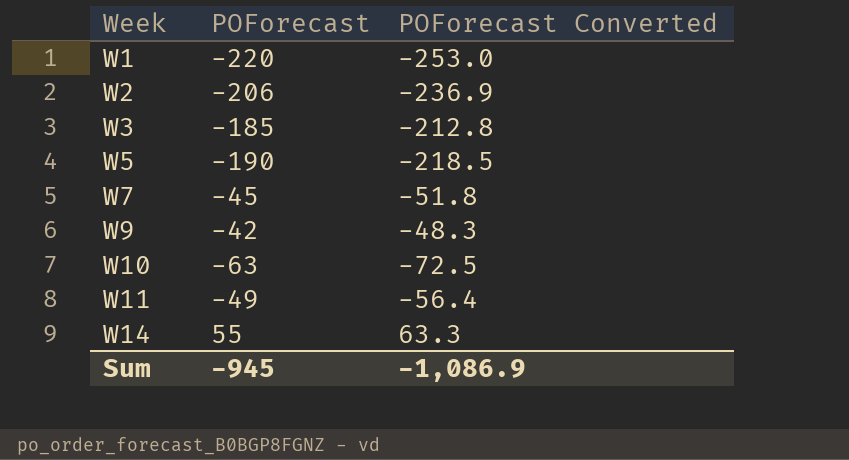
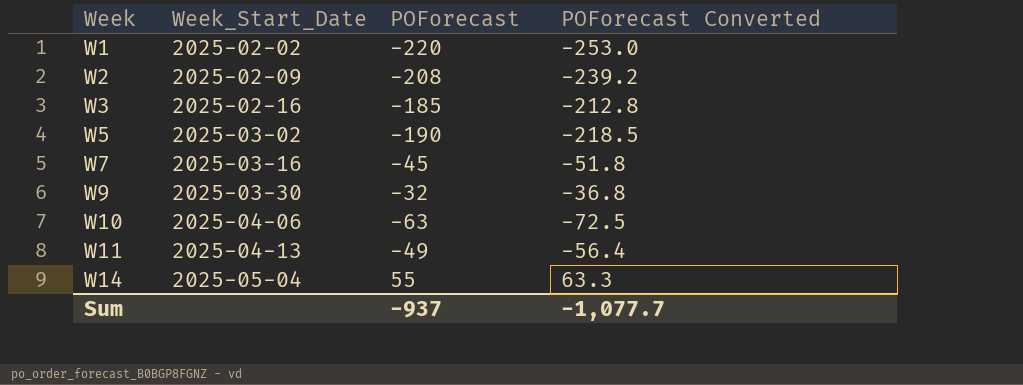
column Week_Start_Date | position: none -> 2
W2 | POForecast: -206 -> -208
W2 | POForecast Converted: -236.9 -> -239.2
W9 | POForecast: -42 -> -32
W9 | POForecast Converted: -48.3 -> -36.8
Sum | POForecast: -945 -> -937
Sum | POForecast Converted: -1,086.9 -> -1,077.7

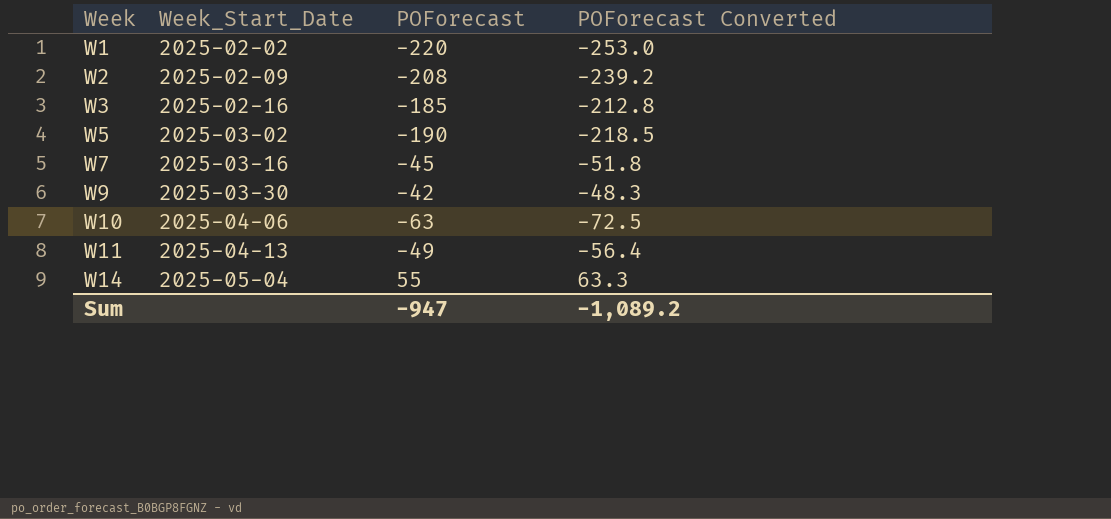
W9 | POForecast: -32 -> -42
W9 | POForecast Converted: -36.8 -> -48.3
Sum | POForecast: -937 -> -947
Sum | POForecast Converted: -1,077.7 -> -1,089.2

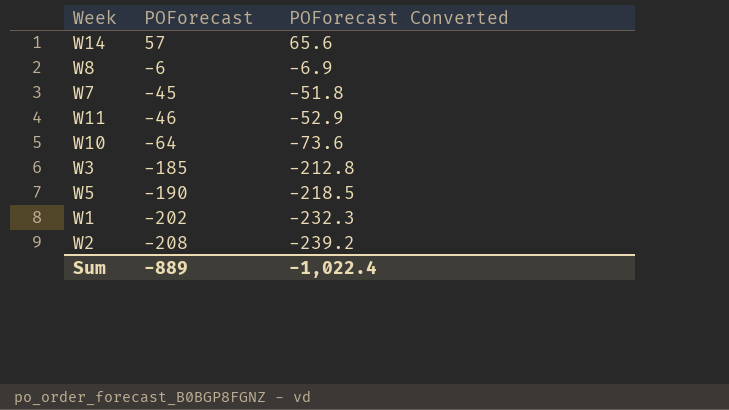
row order: Week ascending -> POForecast descending
column Week_Start_Date | position: 2 -> none
row W9: 2025-03-30 | -42 | -48.3 -> none
W14 | POForecast: 55 -> 57
W14 | POForecast Converted: 63.3 -> 65.6
row W8: none -> -6 | -6.9
W11 | POForecast: -49 -> -46
W11 | POForecast Converted: -56.4 -> -52.9
W10 | POForecast: -63 -> -64
W10 | POForecast Converted: -72.5 -> -73.6
W1 | POForecast: -220 -> -202
W1 | POForecast Converted: -253.0 -> -232.3
Sum | POForecast: -947 -> -889
Sum | POForecast Converted: -1,089.2 -> -1,022.4

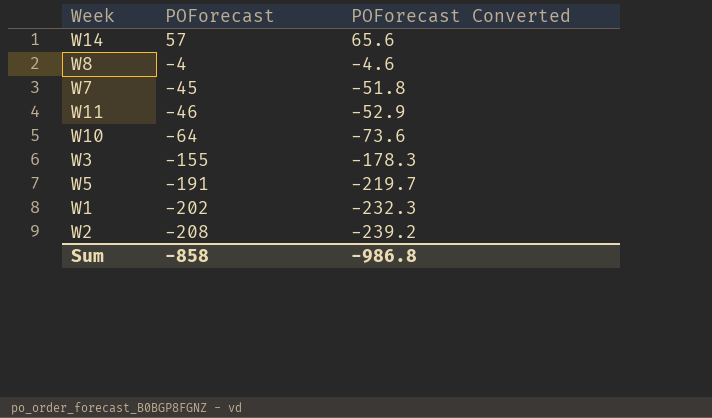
W8 | POForecast: -6 -> -4
W8 | POForecast Converted: -6.9 -> -4.6
W3 | POForecast: -185 -> -155
W3 | POForecast Converted: -212.8 -> -178.3
W5 | POForecast: -190 -> -191
W5 | POForecast Converted: -218.5 -> -219.7
Sum | POForecast: -889 -> -858
Sum | POForecast Converted: -1,022.4 -> -986.8

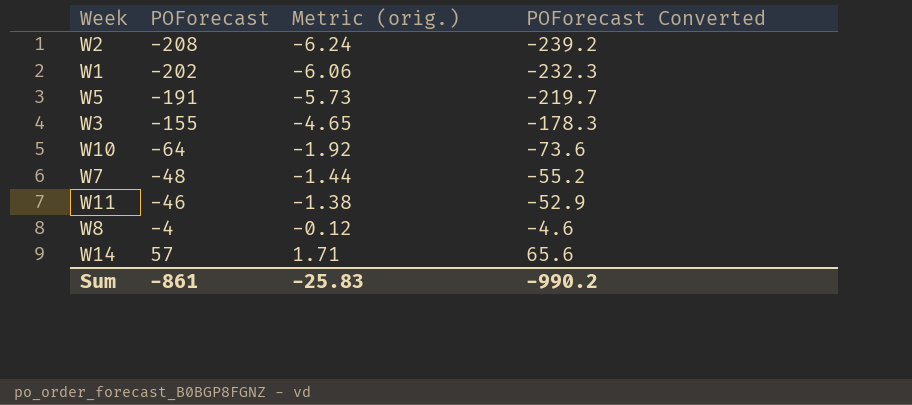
row order: POForecast descending -> POForecast ascending
column Metric (orig.) | formula: none -> [POForecast] * 0.03
W7 | POForecast: -45 -> -48
W7 | POForecast Converted: -51.8 -> -55.2
Sum | POForecast: -858 -> -861
Sum | POForecast Converted: -986.8 -> -990.2

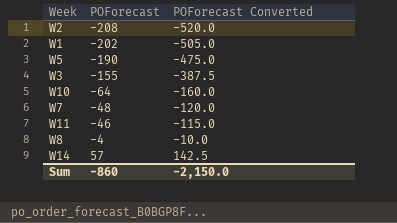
column Metric (orig.) | formula: [POForecast] * 0.03 -> none
column POForecast Converted | formula: [POForecast] * 1.15 -> [POForecast] * 2.5
W5 | POForecast: -191 -> -190
Sum | POForecast: -861 -> -860
Sum | POForecast Converted: -990.2 -> -2,150.0

